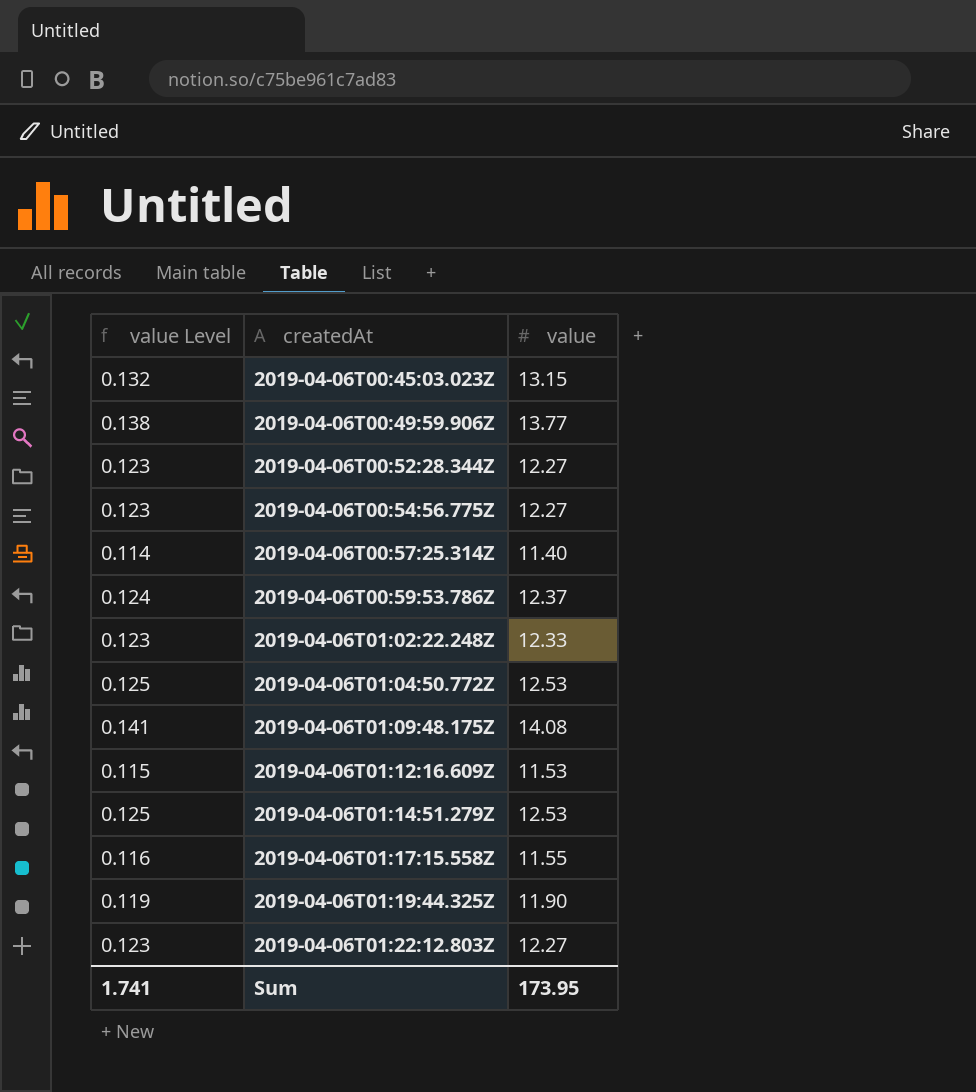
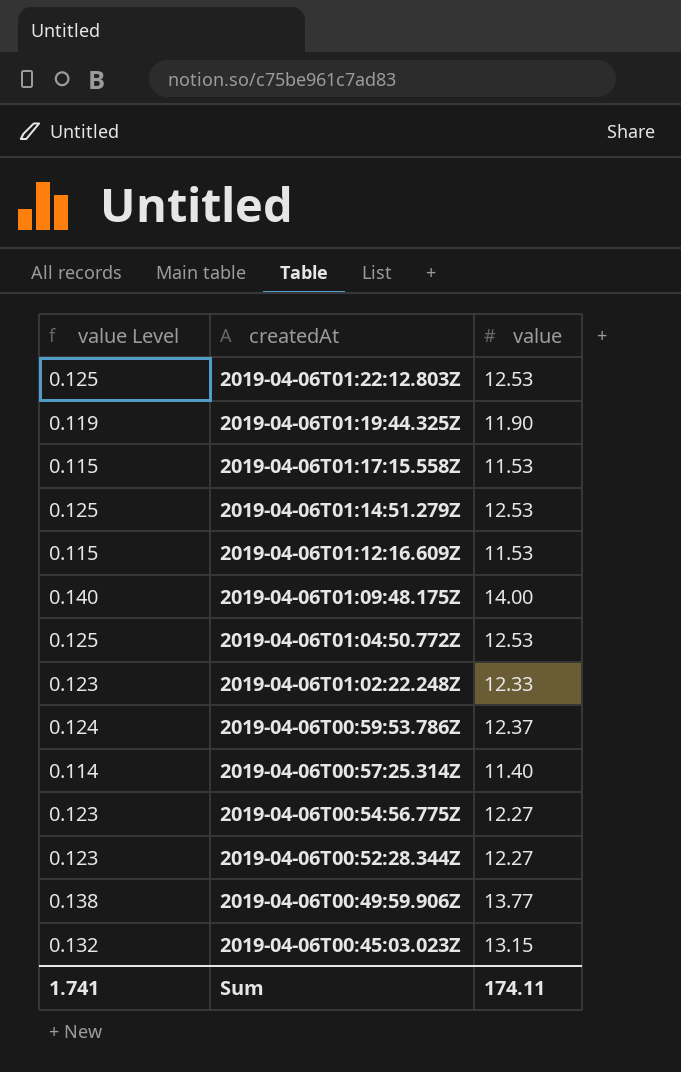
row order: createdAt ascending -> createdAt descending
2019-04-06T01:22:12.803Z | value Level: 0.123 -> 0.125
2019-04-06T01:22:12.803Z | value: 12.27 -> 12.53
2019-04-06T01:17:15.558Z | value Level: 0.116 -> 0.115
2019-04-06T01:17:15.558Z | value: 11.55 -> 11.53
2019-04-06T01:09:48.175Z | value Level: 0.141 -> 0.140
2019-04-06T01:09:48.175Z | value: 14.08 -> 14.00
Sum | value: 173.95 -> 174.11

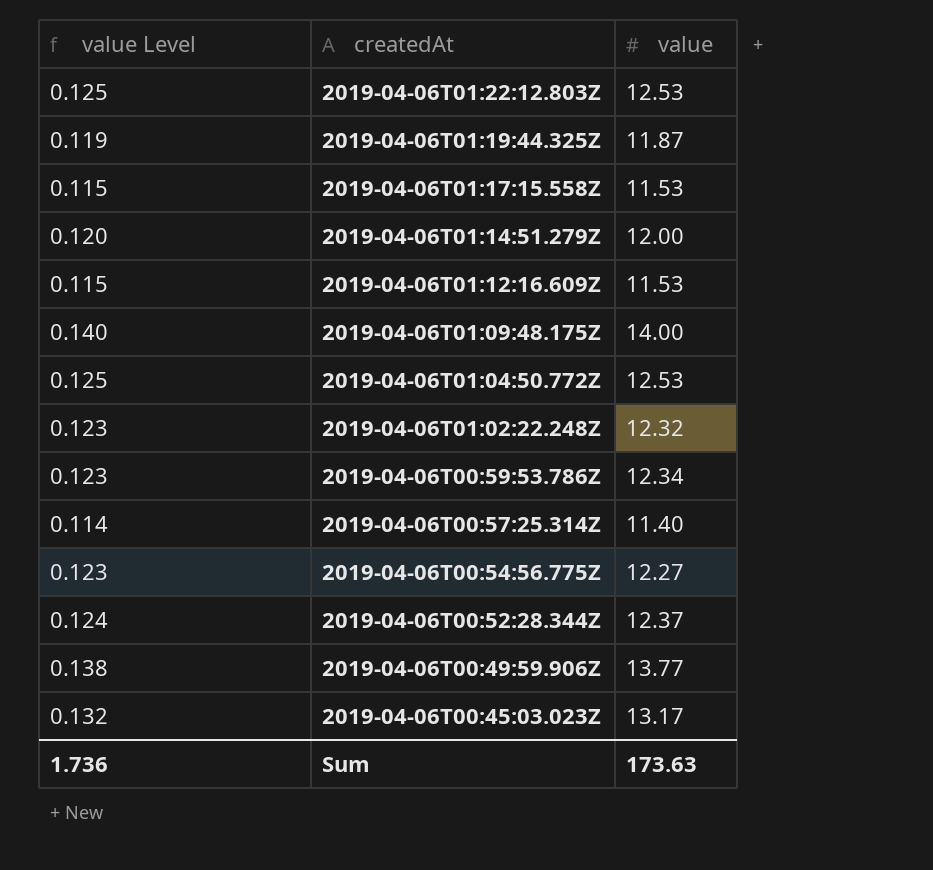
2019-04-06T01:19:44.325Z | value: 11.90 -> 11.87
2019-04-06T01:14:51.279Z | value Level: 0.125 -> 0.120
2019-04-06T01:14:51.279Z | value: 12.53 -> 12.00
2019-04-06T01:02:22.248Z | value: 12.33 -> 12.32
2019-04-06T00:59:53.786Z | value Level: 0.124 -> 0.123
2019-04-06T00:59:53.786Z | value: 12.37 -> 12.34
2019-04-06T00:52:28.344Z | value Level: 0.123 -> 0.124
2019-04-06T00:52:28.344Z | value: 12.27 -> 12.37
2019-04-06T00:45:03.023Z | value: 13.15 -> 13.17
Sum | value Level: 1.741 -> 1.736
Sum | value: 174.11 -> 173.63

